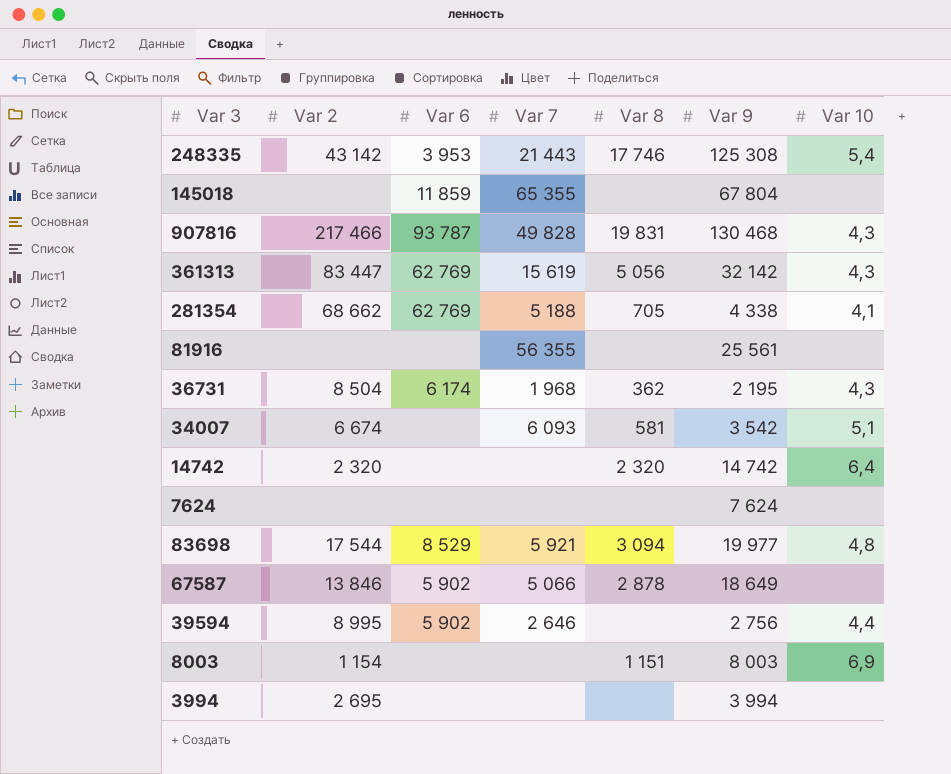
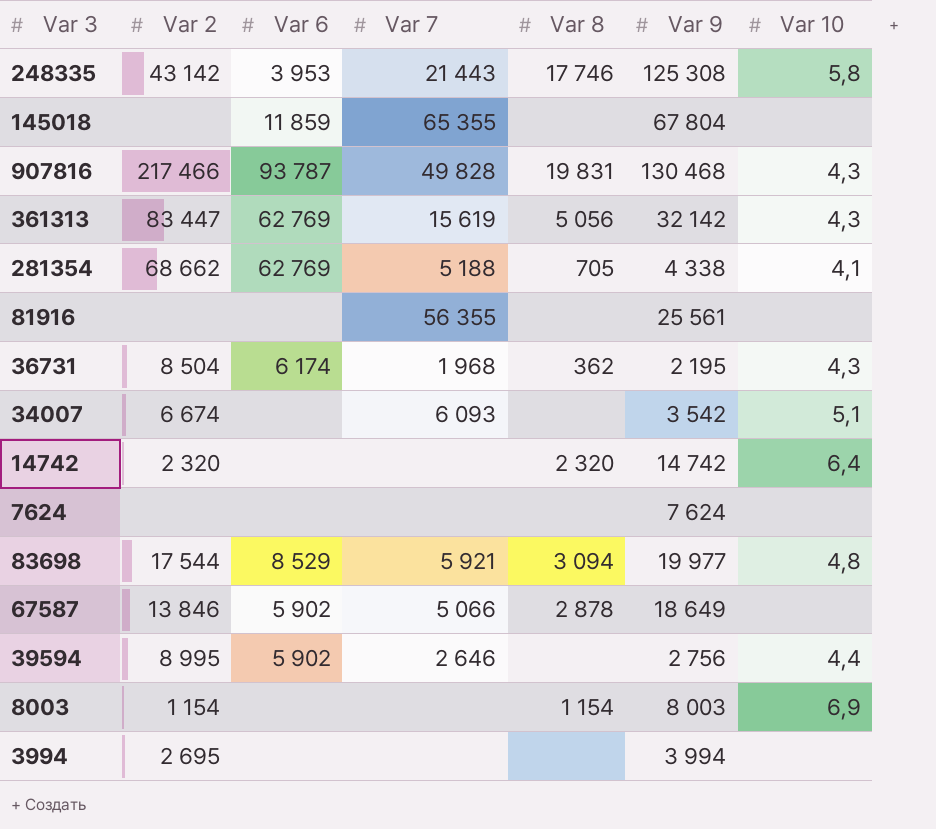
248335 | Var 10: 5,4 -> 5,8
34007 | Var 8: 581 -> none
8003 | Var 8: 1 151 -> 1 154

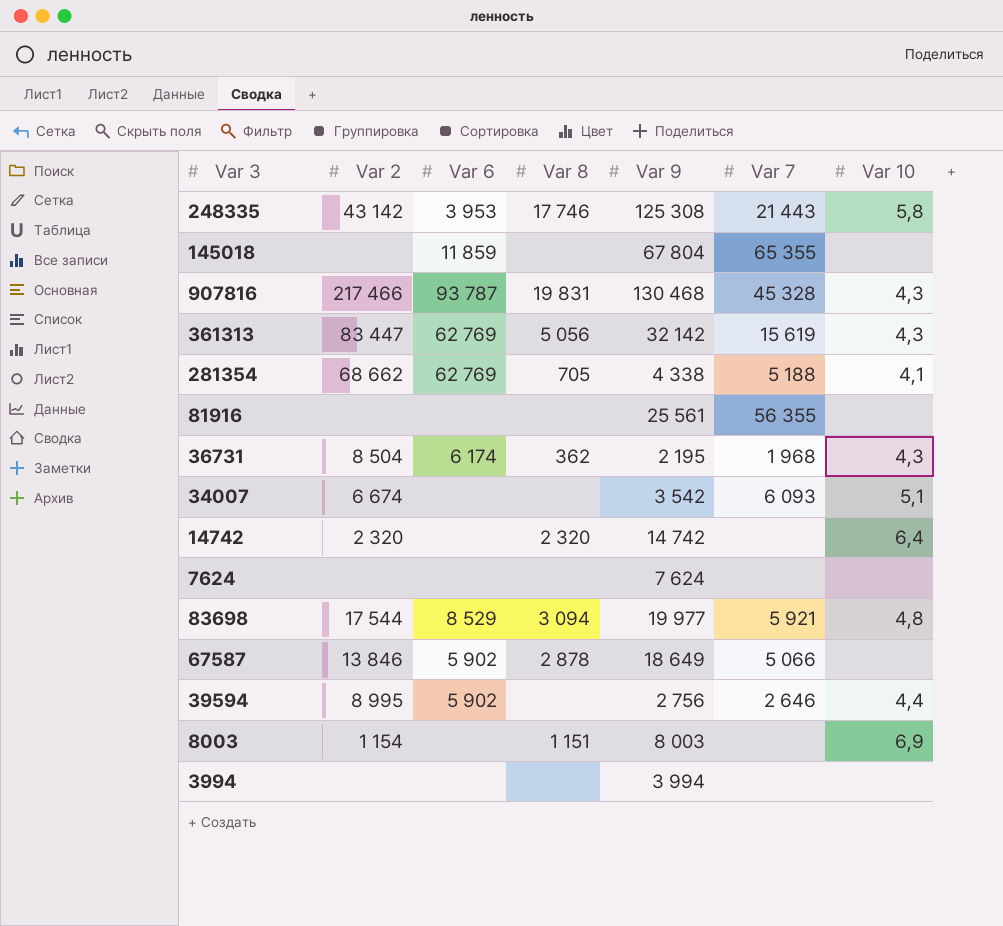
column Var 7 | position: 4 -> 6
907816 | Var 7: 49 828 -> 45 328
8003 | Var 8: 1 154 -> 1 151
3994 | Var 2: 2 695 -> none

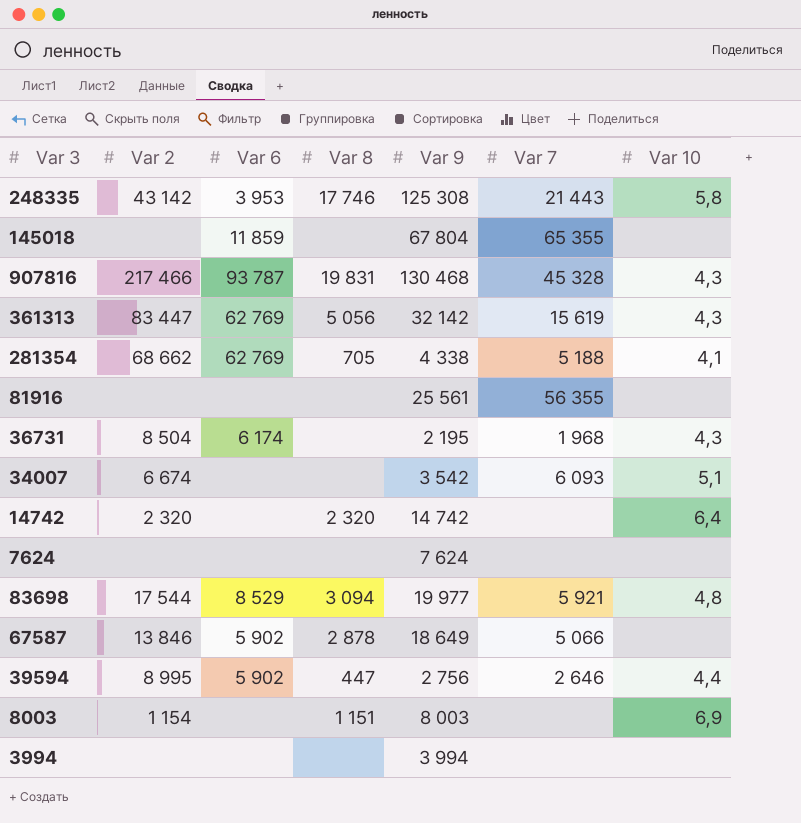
36731 | Var 8: 362 -> none
39594 | Var 8: none -> 447

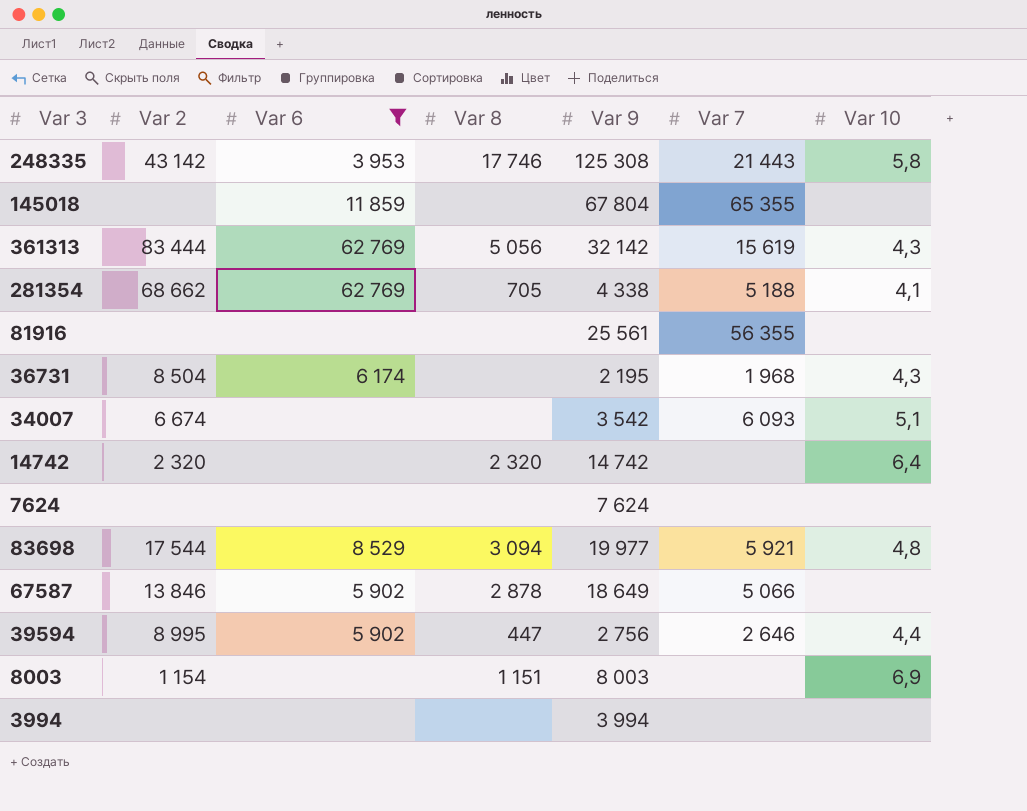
filter: none -> Var 6 != 93 787
361313 | Var 2: 83 447 -> 83 444

